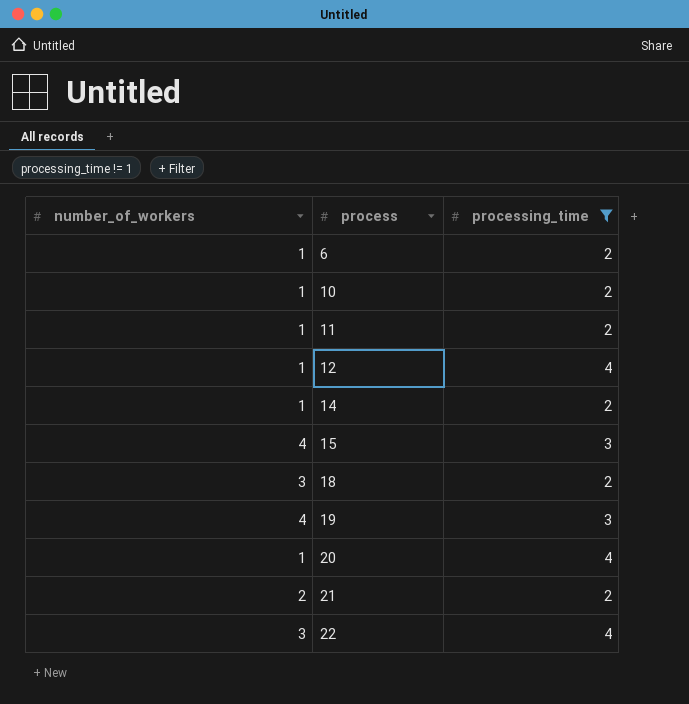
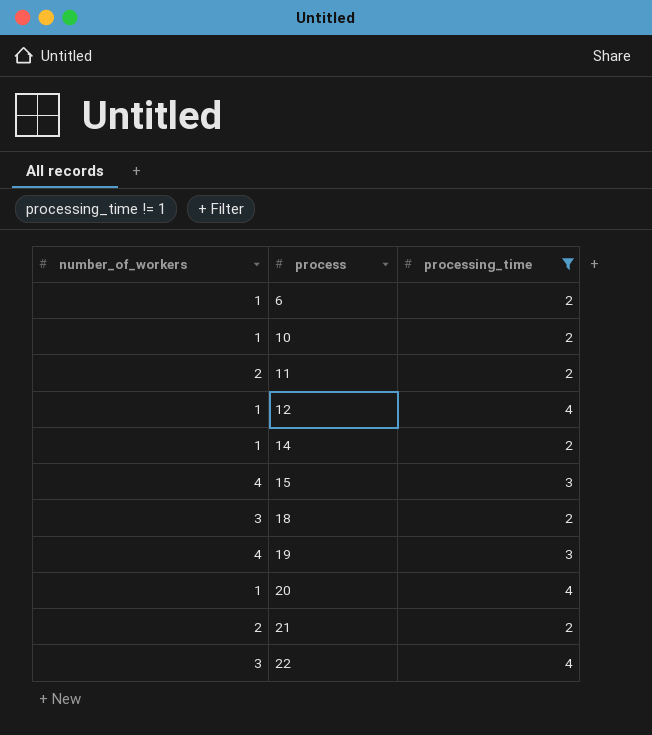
11 | number_of_workers: 1 -> 2

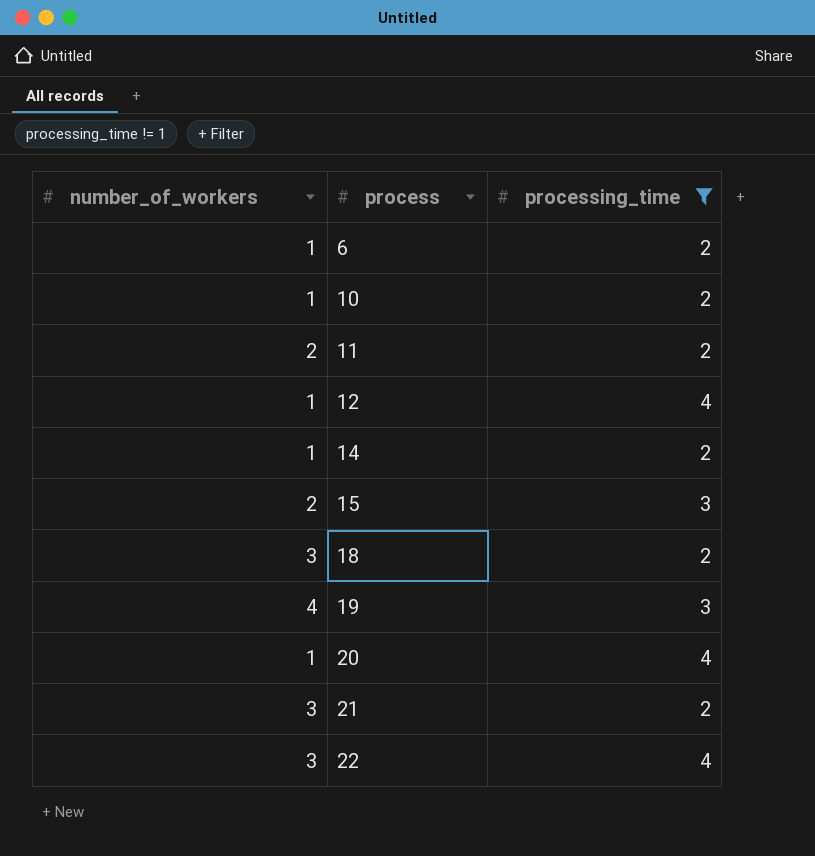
15 | number_of_workers: 4 -> 2
21 | number_of_workers: 2 -> 3

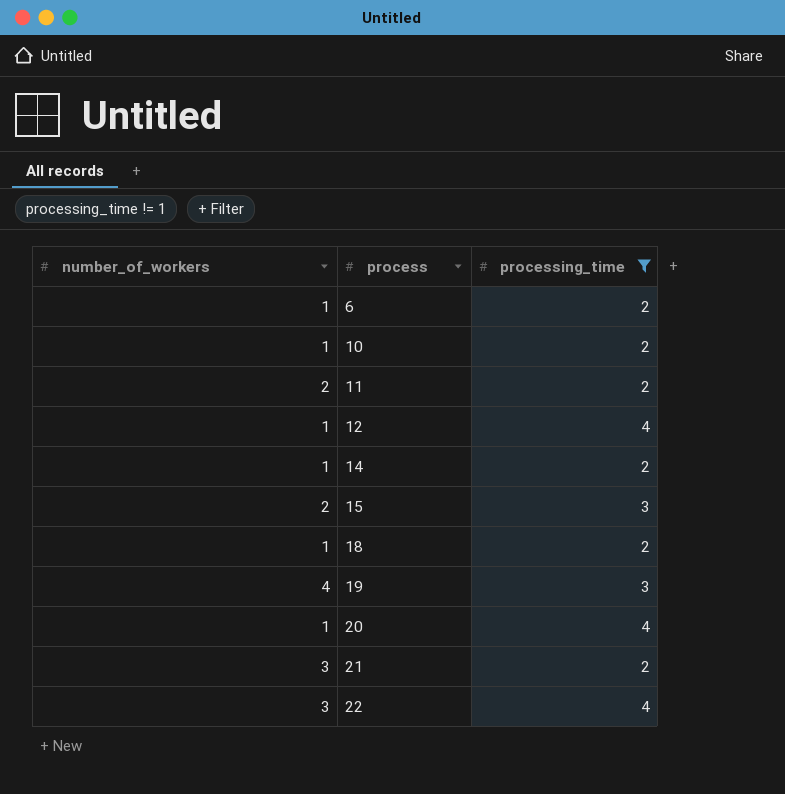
18 | number_of_workers: 3 -> 1

